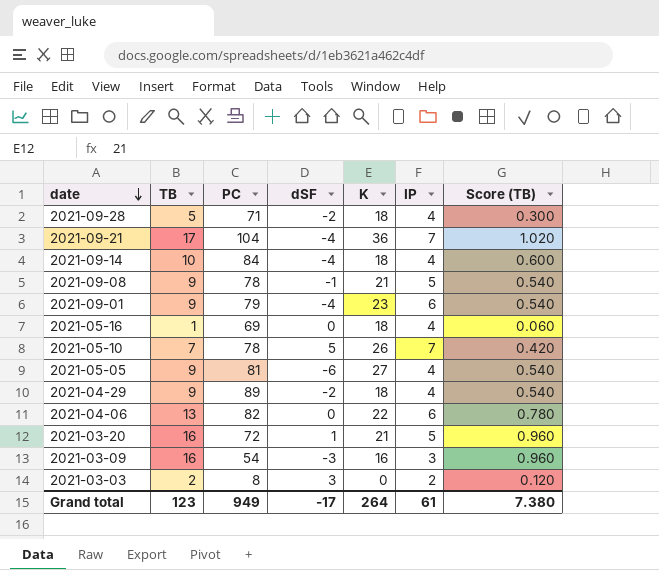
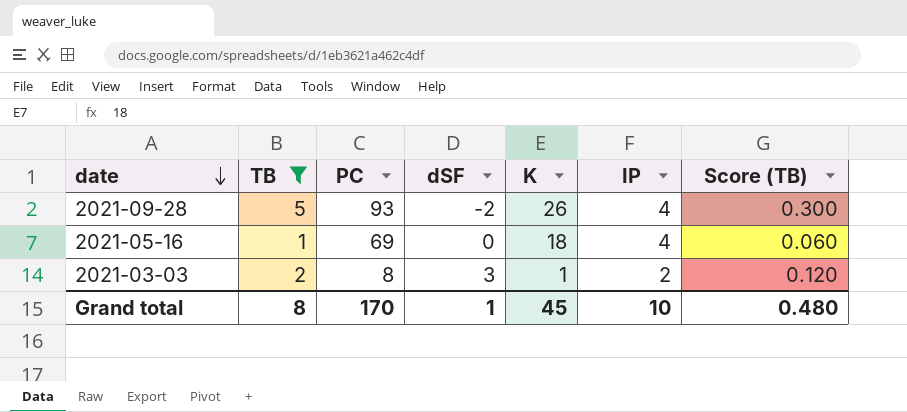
filter: none -> TB <= 5
2021-09-28 | PC: 71 -> 93
2021-09-28 | K: 18 -> 26
2021-03-03 | K: 0 -> 1
Grand total | TB: 123 -> 8
Grand total | PC: 949 -> 170
Grand total | dSF: -17 -> 1
Grand total | K: 264 -> 45
Grand total | IP: 61 -> 10
Grand total | Score (TB): 7.380 -> 0.480

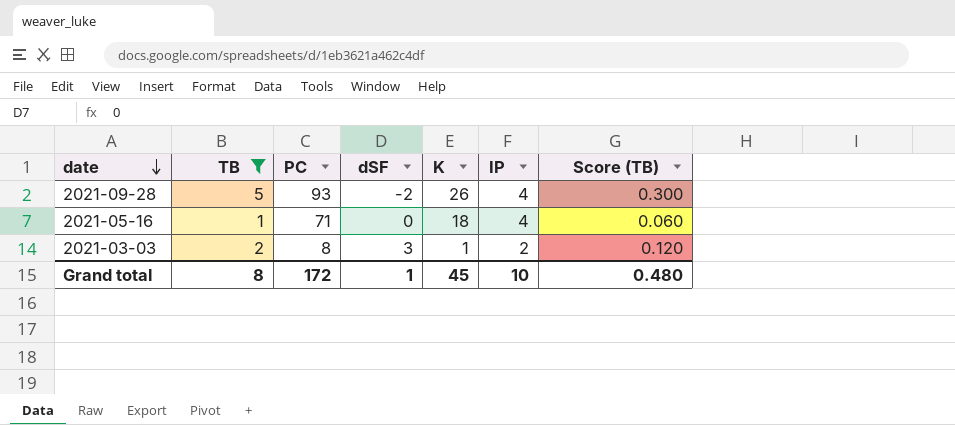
2021-05-16 | PC: 69 -> 71
Grand total | PC: 170 -> 172

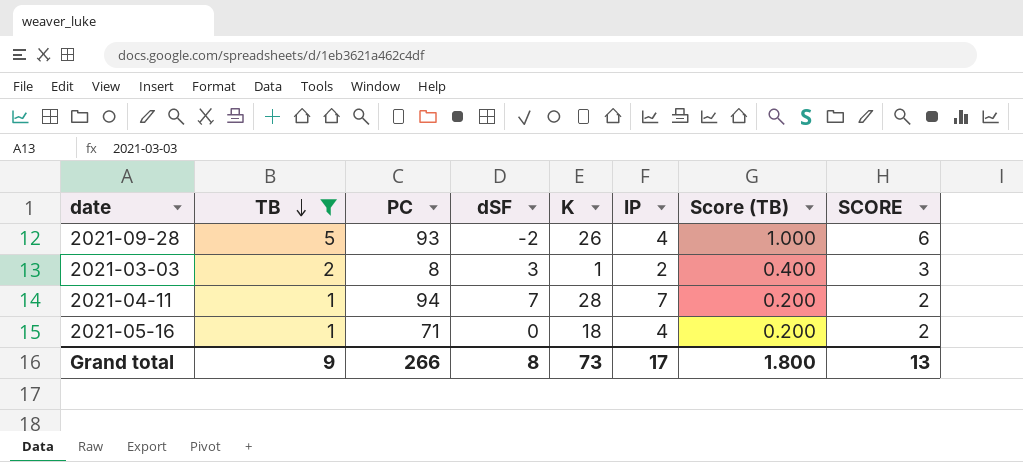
row order: date descending -> TB descending
column Score (TB) | formula: [TB] * 0.06 -> [TB] * 0.2
column SCORE | formula: none -> [TB] + 1
row 2021-04-11: none -> 1 | 94 | 7 | 28 | 7 | 0.200 | 2
Grand total | TB: 8 -> 9
Grand total | PC: 172 -> 266
Grand total | dSF: 1 -> 8
Grand total | K: 45 -> 73
Grand total | IP: 10 -> 17
Grand total | Score (TB): 0.480 -> 1.800

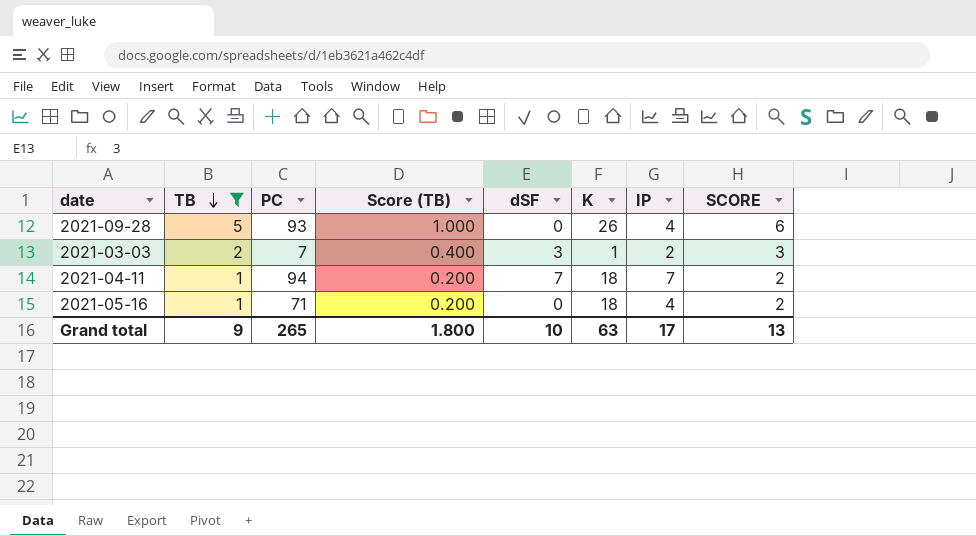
column Score (TB) | position: 7 -> 4
2021-09-28 | dSF: -2 -> 0
2021-03-03 | PC: 8 -> 7
2021-04-11 | K: 28 -> 18
Grand total | PC: 266 -> 265
Grand total | dSF: 8 -> 10
Grand total | K: 73 -> 63

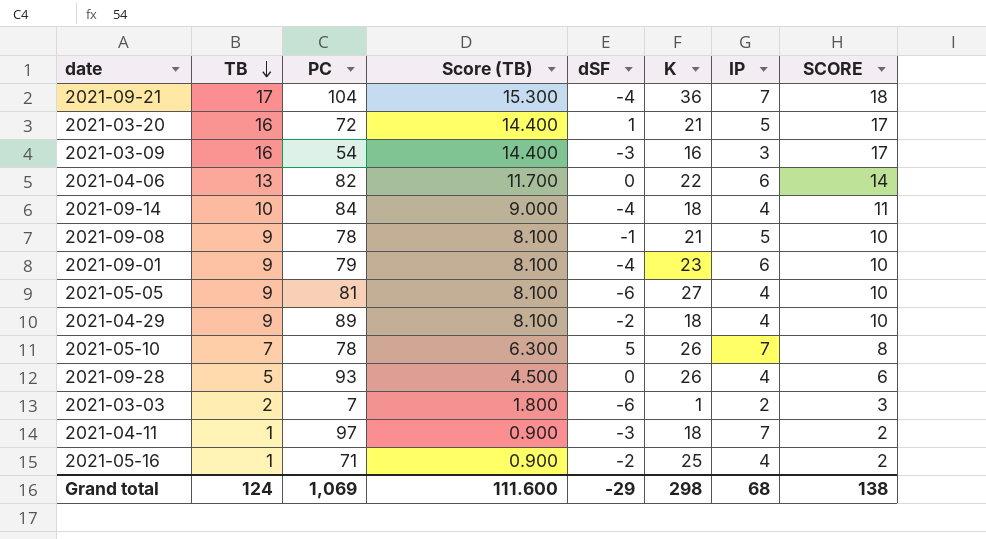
filter: TB <= 5 -> none
column Score (TB) | formula: [TB] * 0.2 -> [TB] * 0.9
2021-03-03 | dSF: 3 -> -6
2021-04-11 | PC: 94 -> 97
2021-04-11 | dSF: 7 -> -3
2021-05-16 | dSF: 0 -> -2
2021-05-16 | K: 18 -> 25
Grand total | TB: 9 -> 124
Grand total | PC: 265 -> 1,069
Grand total | Score (TB): 1.800 -> 111.600
Grand total | dSF: 10 -> -29
Grand total | K: 63 -> 298
Grand total | IP: 17 -> 68
Grand total | SCORE: 13 -> 138

